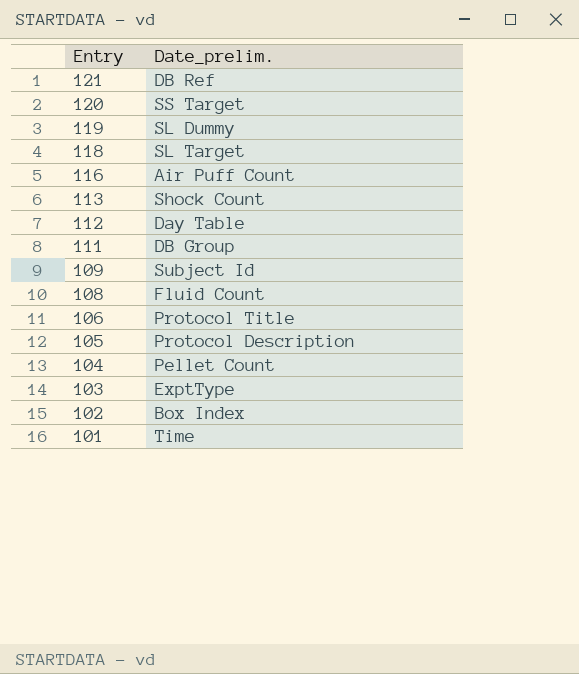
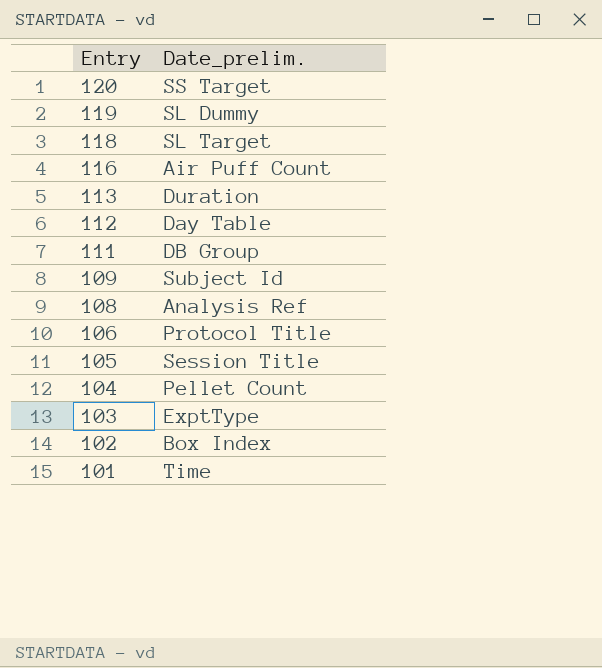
row 121: DB Ref -> none
113 | Date_prelim.: Shock Count -> Duration
108 | Date_prelim.: Fluid Count -> Analysis Ref
105 | Date_prelim.: Protocol Description -> Session Title

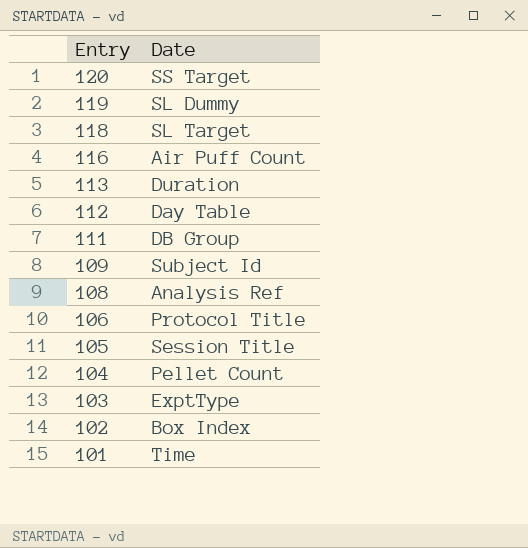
column name: Date_prelim. -> Date

